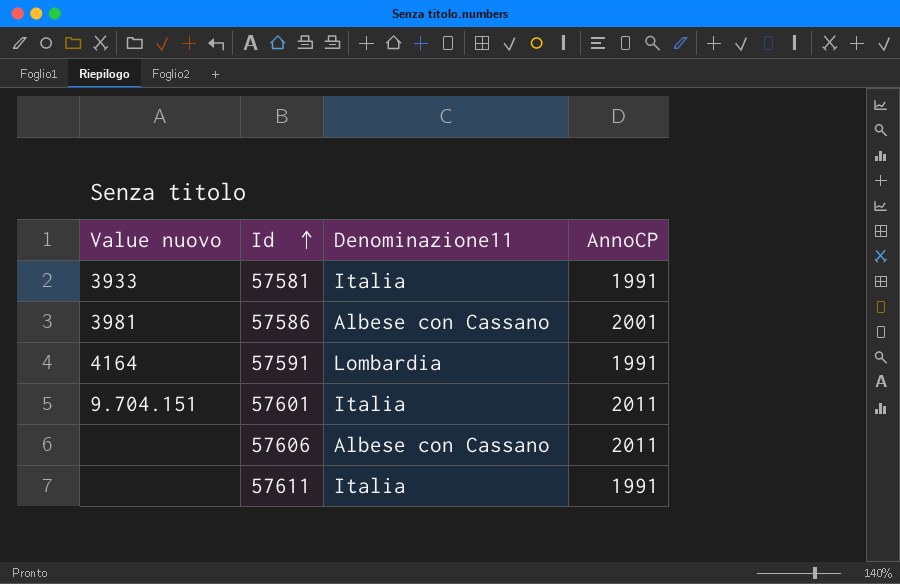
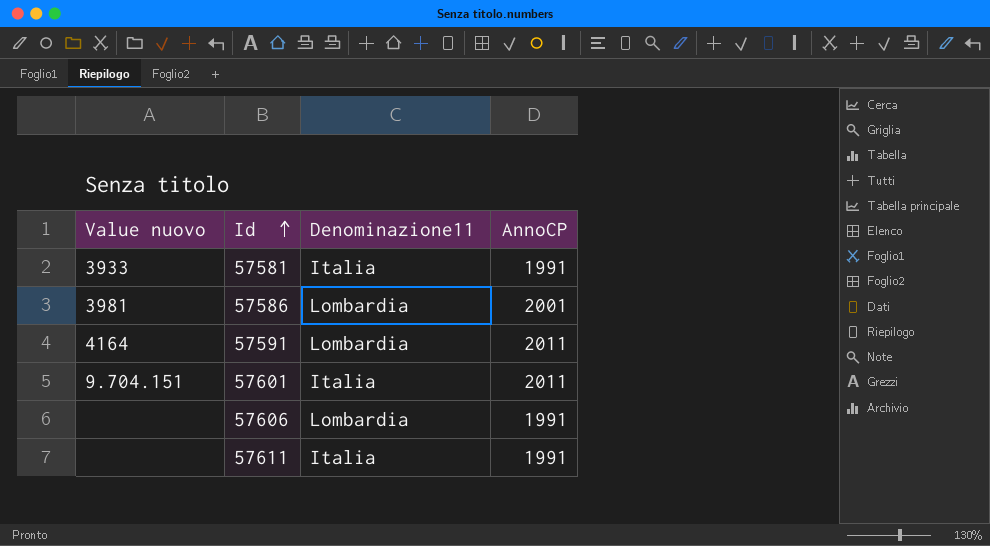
57586 | Denominazione11: Albese con Cassano -> Lombardia
57591 | AnnoCP: 1991 -> 2011
57606 | Denominazione11: Albese con Cassano -> Lombardia
57606 | AnnoCP: 2011 -> 1991

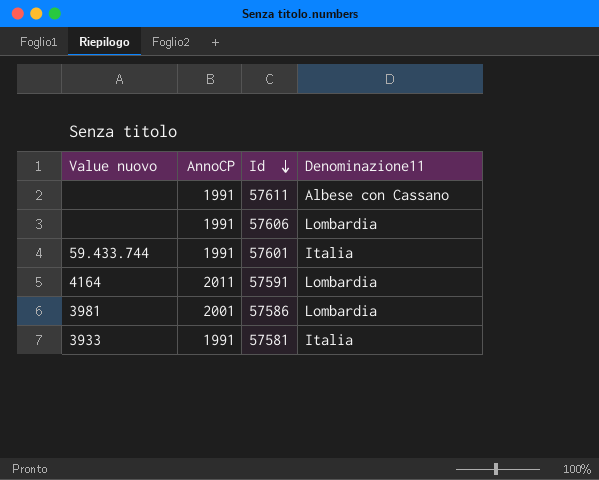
row order: Id ascending -> Id descending
column AnnoCP | position: 4 -> 2
57611 | Denominazione11: Italia -> Albese con Cassano
57601 | Value nuovo: 9.704.151 -> 59.433.744
57601 | AnnoCP: 2011 -> 1991

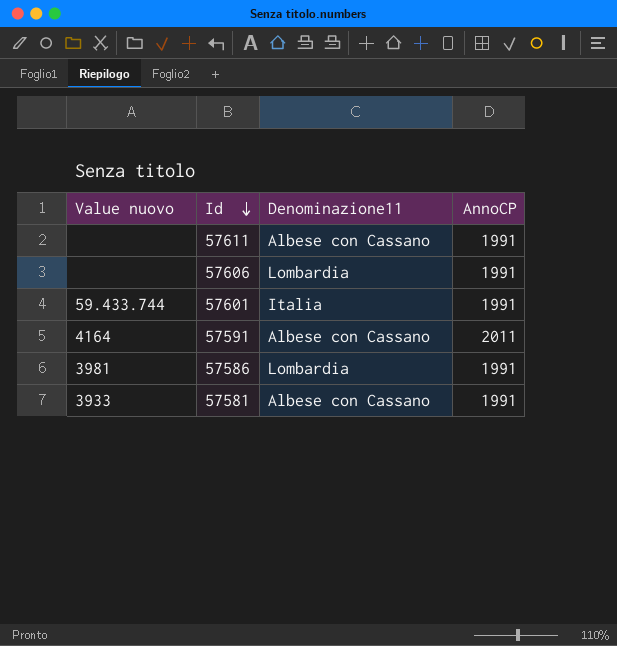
column AnnoCP | position: 2 -> 4
57591 | Denominazione11: Lombardia -> Albese con Cassano
57586 | AnnoCP: 2001 -> 1991
57581 | Denominazione11: Italia -> Albese con Cassano

